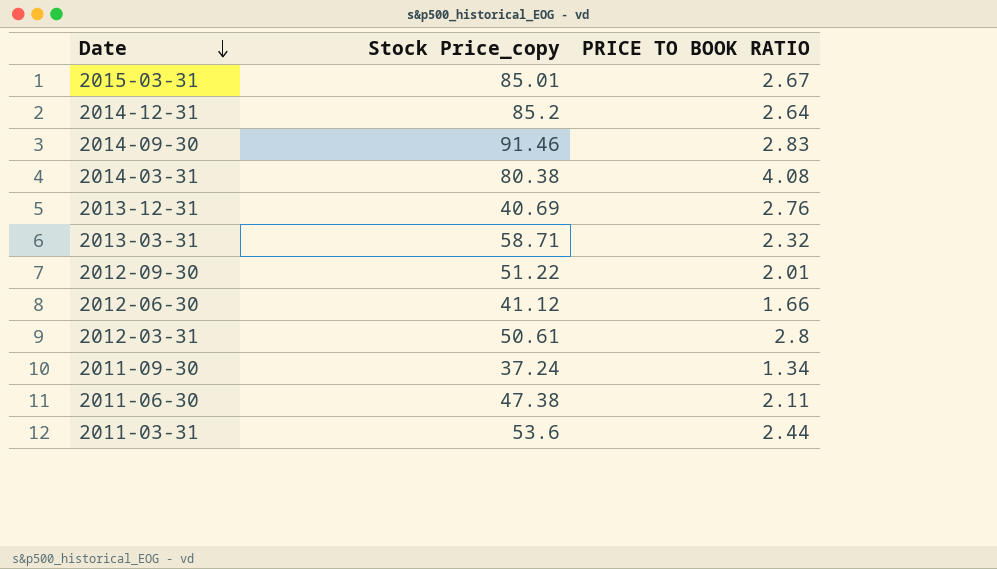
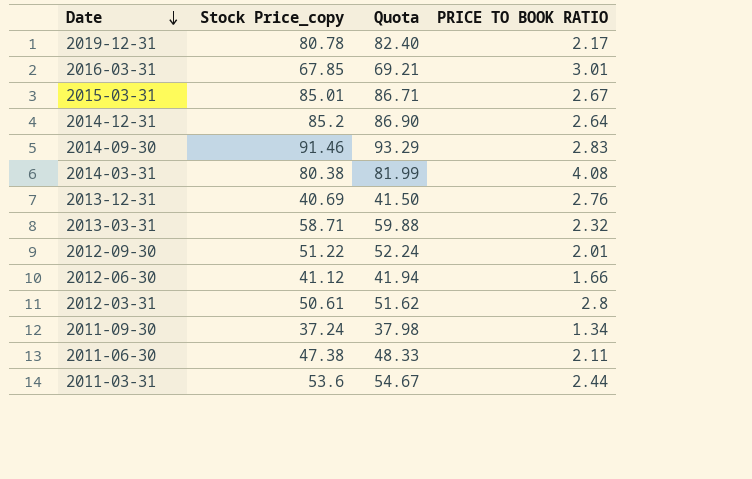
column Quota | formula: none -> [Stock Price_copy] * 1.02
row 2019-12-31: none -> 80.78 | 82.40 | 2.17
row 2016-03-31: none -> 67.85 | 69.21 | 3.01

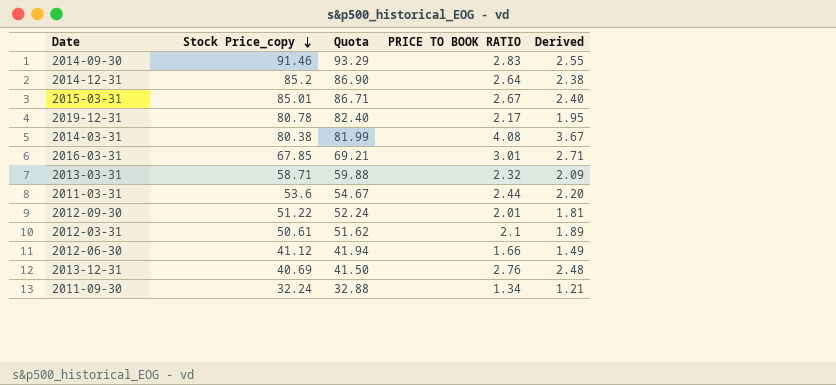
row order: Date descending -> Stock Price_copy descending
column Derived | formula: none -> [PRICE TO BOOK RATIO] * 0.9
row 2011-06-30: 47.38 | 48.33 | 2.11 -> none
2012-03-31 | PRICE TO BOOK RATIO: 2.8 -> 2.1
2011-09-30 | Stock Price_copy: 37.24 -> 32.24
2011-09-30 | Quota: 37.98 -> 32.88

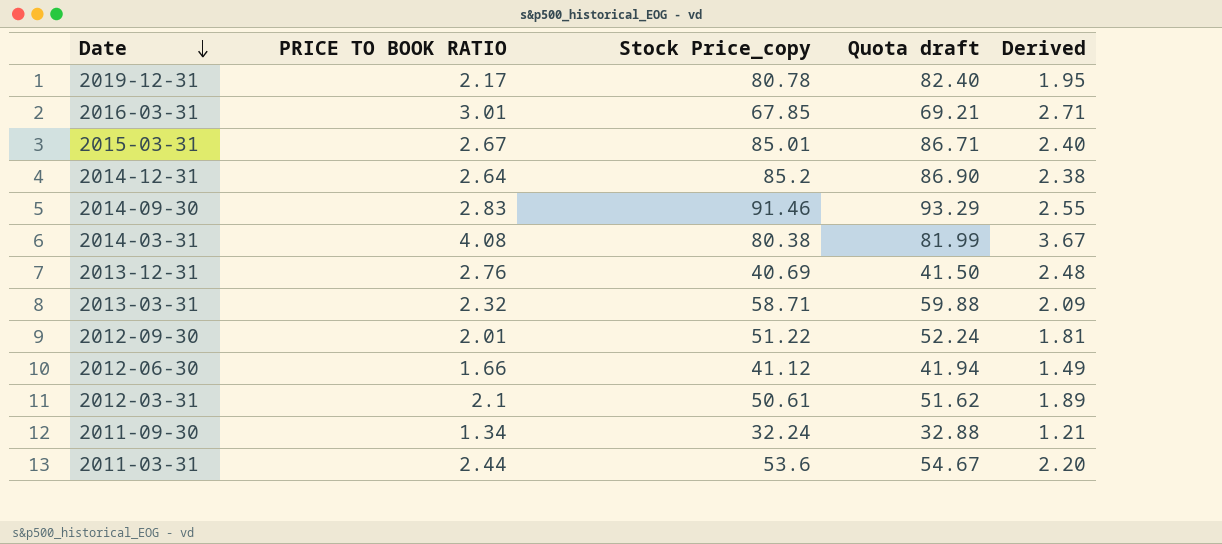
row order: Stock Price_copy descending -> Date descending
column PRICE TO BOOK RATIO | position: 4 -> 2
column name: Quota -> Quota draft

